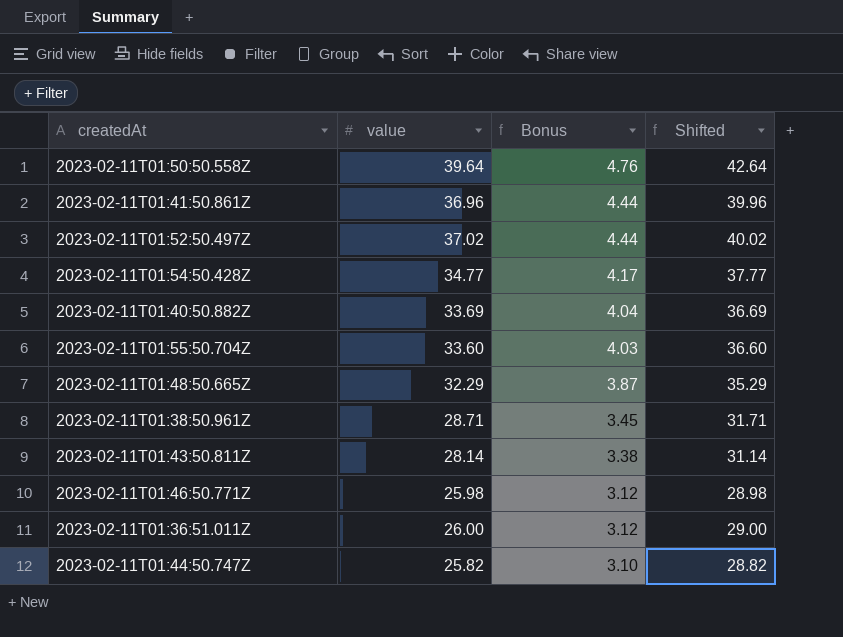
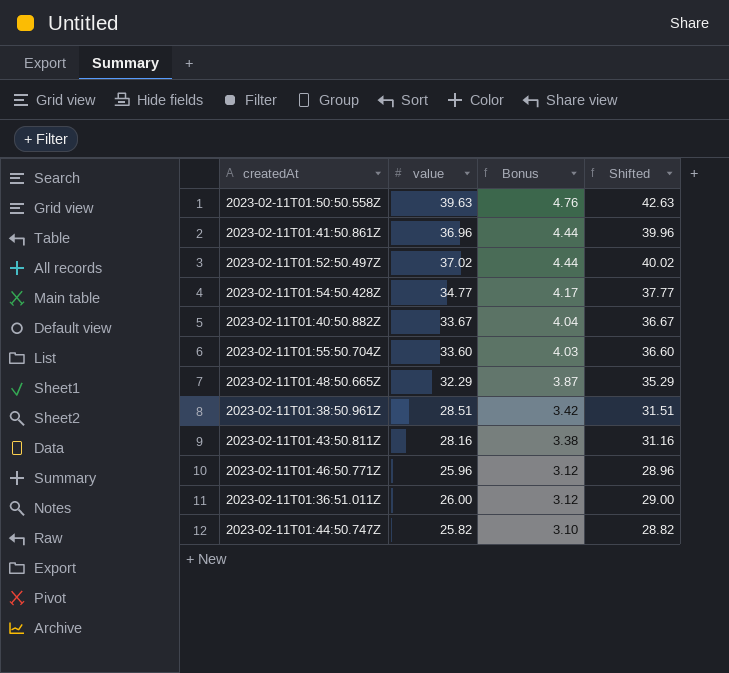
2023-02-11T01:50:50.558Z | value: 39.64 -> 39.63
2023-02-11T01:50:50.558Z | Shifted: 42.64 -> 42.63
2023-02-11T01:40:50.882Z | value: 33.69 -> 33.67
2023-02-11T01:40:50.882Z | Shifted: 36.69 -> 36.67
2023-02-11T01:38:50.961Z | value: 28.71 -> 28.51
2023-02-11T01:38:50.961Z | Bonus: 3.45 -> 3.42
2023-02-11T01:38:50.961Z | Shifted: 31.71 -> 31.51
2023-02-11T01:43:50.811Z | value: 28.14 -> 28.16
2023-02-11T01:43:50.811Z | Shifted: 31.14 -> 31.16
2023-02-11T01:46:50.771Z | value: 25.98 -> 25.96
2023-02-11T01:46:50.771Z | Shifted: 28.98 -> 28.96

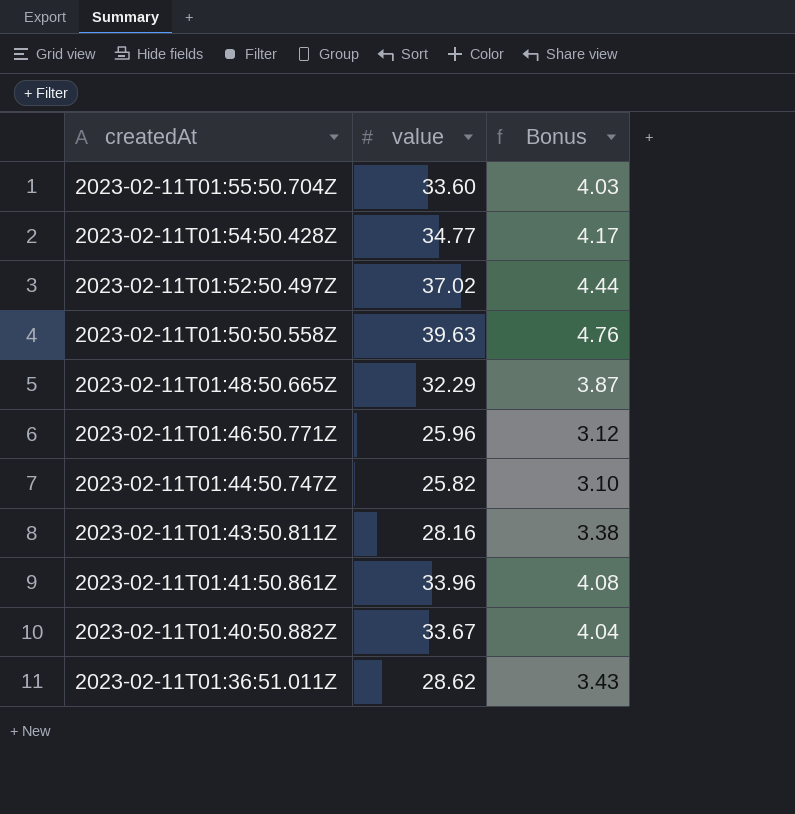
row order: Bonus descending -> createdAt descending
column Shifted | formula: [value] + 3 -> none
row 2023-02-11T01:38:50.961Z: 28.51 | 3.42 | 31.51 -> none
2023-02-11T01:41:50.861Z | value: 36.96 -> 33.96
2023-02-11T01:41:50.861Z | Bonus: 4.44 -> 4.08
2023-02-11T01:36:51.011Z | value: 26.00 -> 28.62
2023-02-11T01:36:51.011Z | Bonus: 3.12 -> 3.43

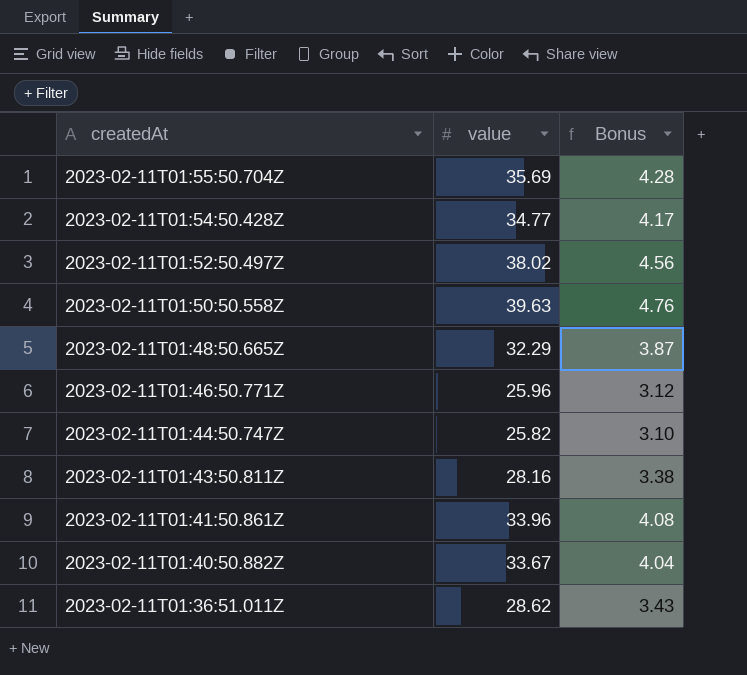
2023-02-11T01:55:50.704Z | value: 33.60 -> 35.69
2023-02-11T01:55:50.704Z | Bonus: 4.03 -> 4.28
2023-02-11T01:52:50.497Z | value: 37.02 -> 38.02
2023-02-11T01:52:50.497Z | Bonus: 4.44 -> 4.56

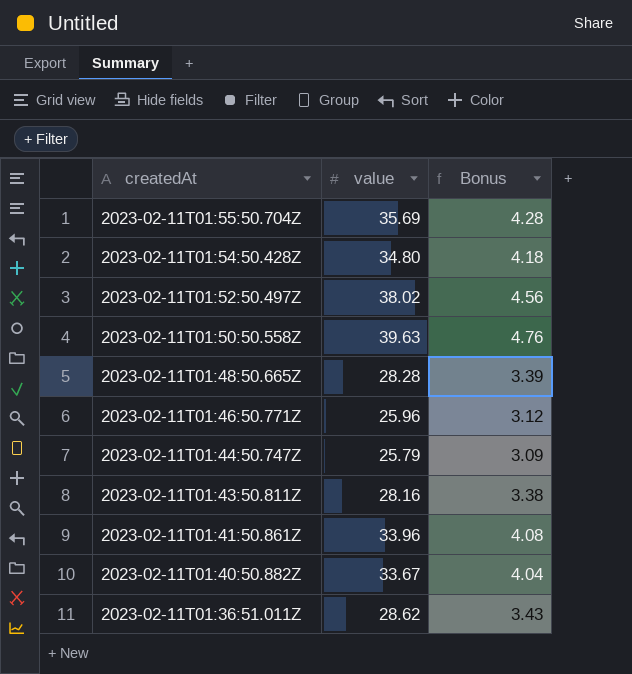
2023-02-11T01:54:50.428Z | value: 34.77 -> 34.80
2023-02-11T01:54:50.428Z | Bonus: 4.17 -> 4.18
2023-02-11T01:48:50.665Z | value: 32.29 -> 28.28
2023-02-11T01:48:50.665Z | Bonus: 3.87 -> 3.39
2023-02-11T01:44:50.747Z | value: 25.82 -> 25.79
2023-02-11T01:44:50.747Z | Bonus: 3.10 -> 3.09

